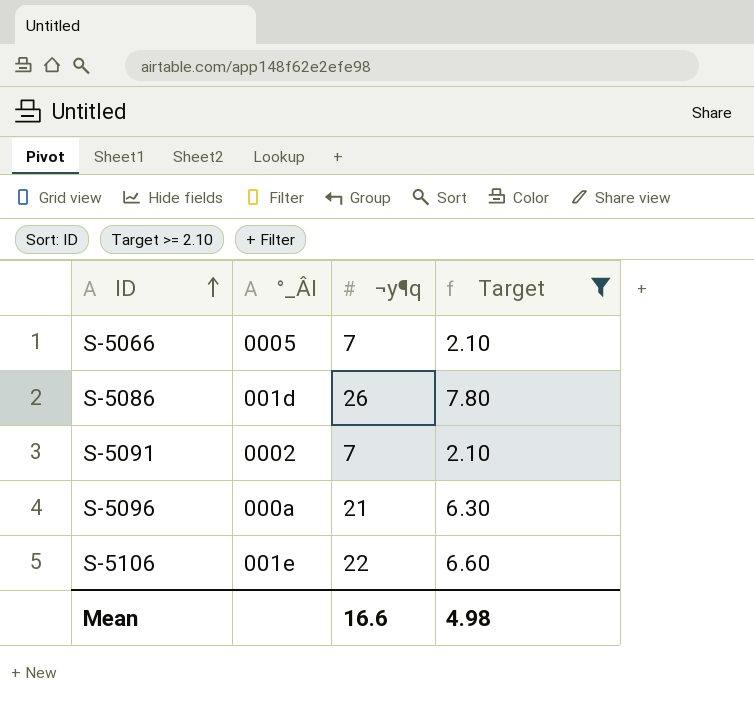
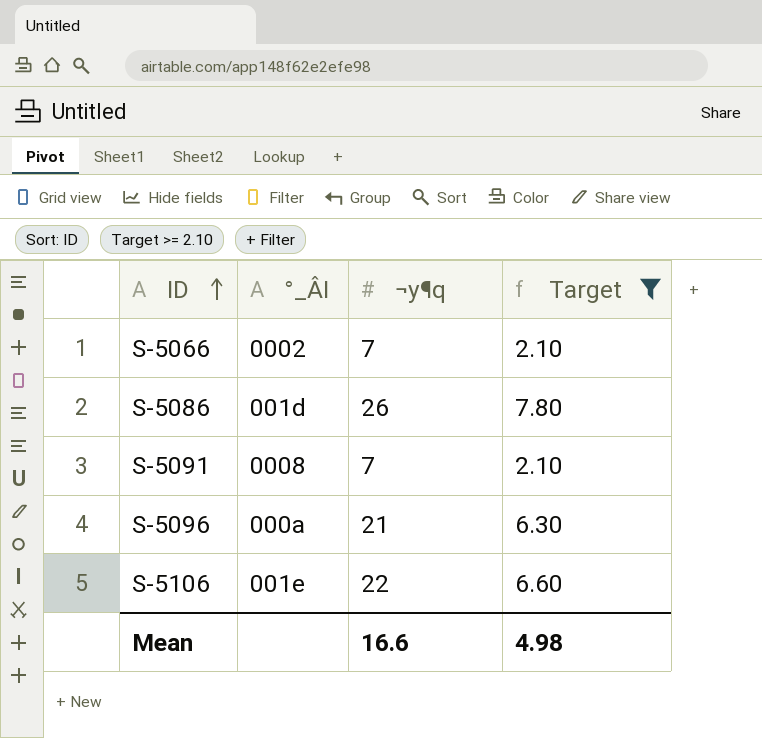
S-5066 | °_ÂI: 0005 -> 0002
S-5091 | °_ÂI: 0002 -> 0008

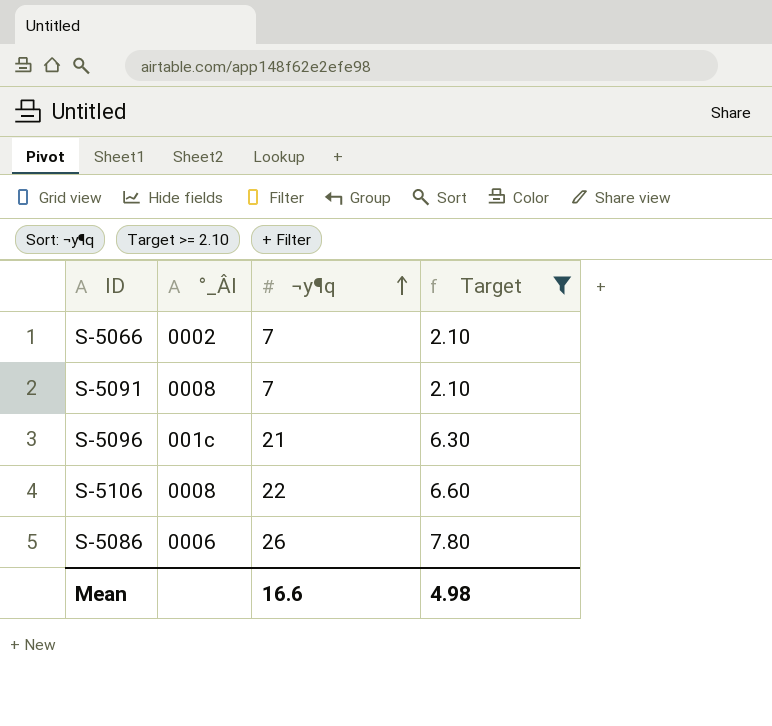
row order: ID ascending -> ¬y¶q ascending
S-5096 | °_ÂI: 000a -> 001c
S-5106 | °_ÂI: 001e -> 0008
S-5086 | °_ÂI: 001d -> 0006

